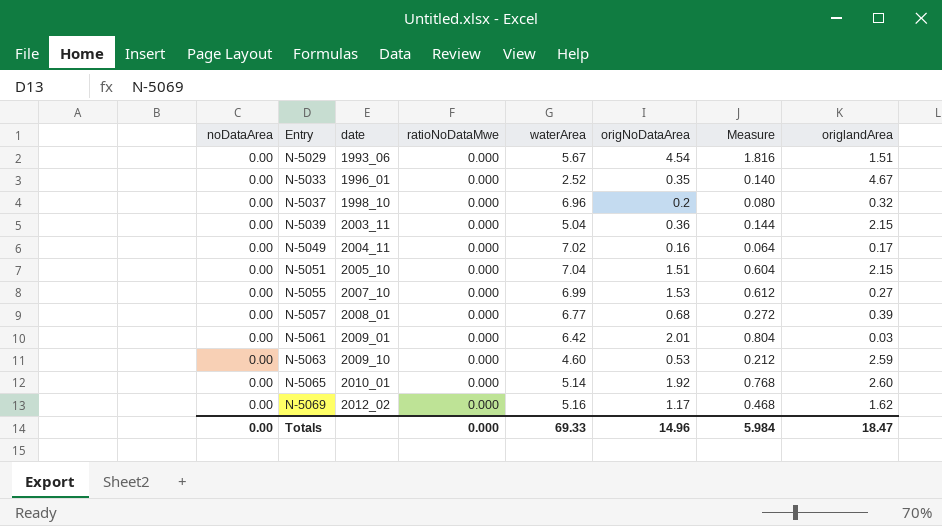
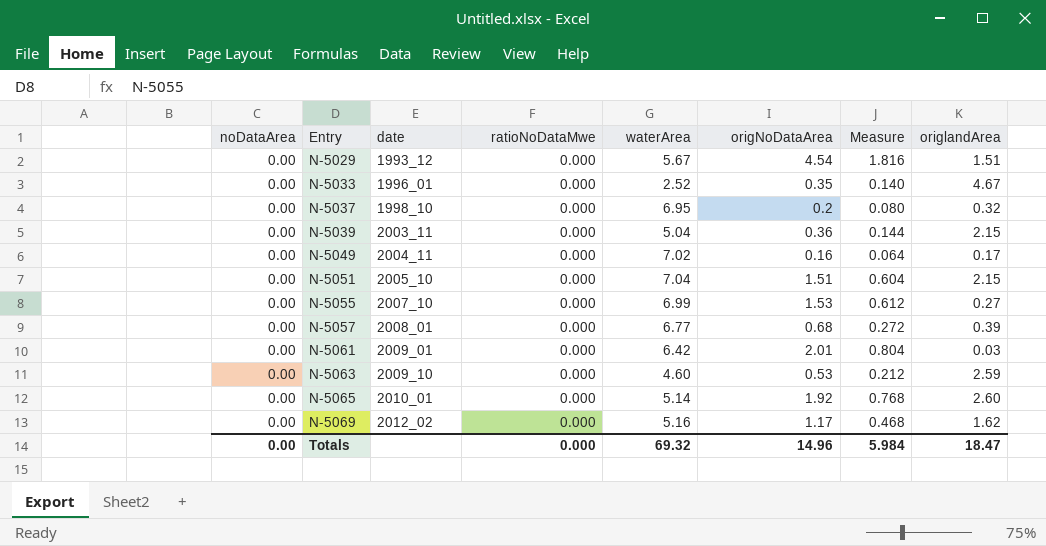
N-5029 | date: 1993_06 -> 1993_12
N-5037 | waterArea: 6.96 -> 6.95
Totals | waterArea: 69.33 -> 69.32

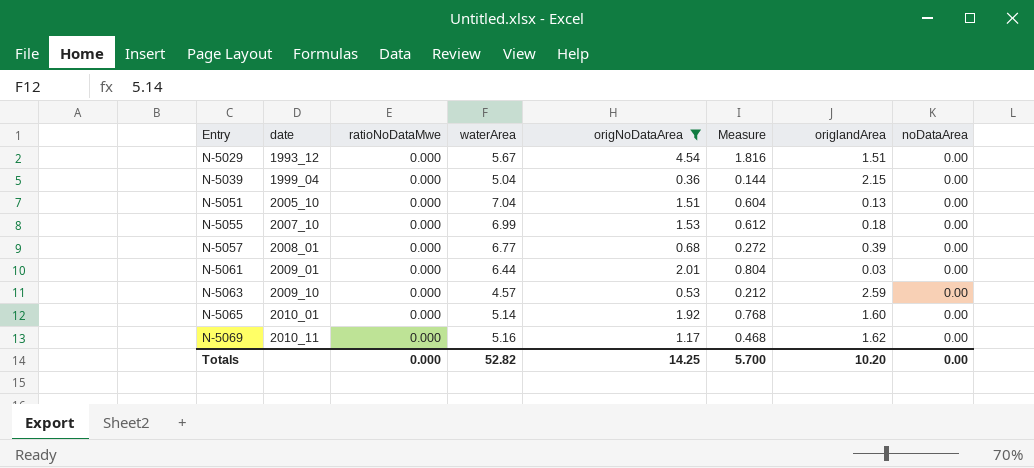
filter: none -> origNoDataArea >= 0.36
column noDataArea | position: 1 -> 8
N-5039 | date: 2003_11 -> 1999_04
N-5051 | origlandArea: 2.15 -> 0.13
N-5055 | origlandArea: 0.27 -> 0.18
N-5061 | waterArea: 6.42 -> 6.44
N-5063 | waterArea: 4.60 -> 4.57
N-5065 | origlandArea: 2.60 -> 1.60
N-5069 | date: 2012_02 -> 2010_11
Totals | waterArea: 69.32 -> 52.82
Totals | origNoDataArea: 14.96 -> 14.25
Totals | Measure: 5.984 -> 5.700
Totals | origlandArea: 18.47 -> 10.20

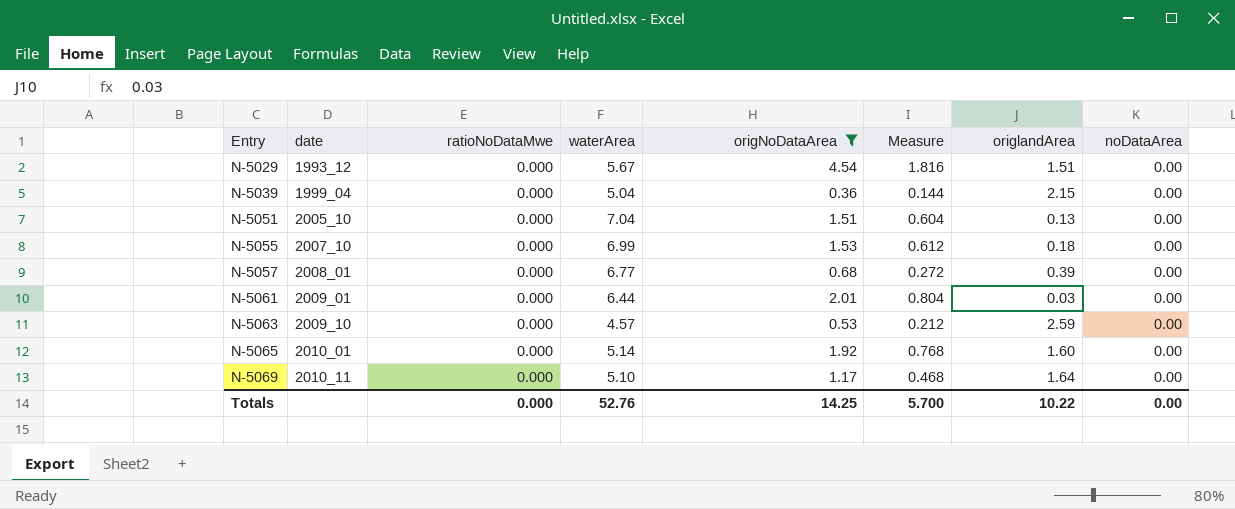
N-5069 | waterArea: 5.16 -> 5.10
N-5069 | origlandArea: 1.62 -> 1.64
Totals | waterArea: 52.82 -> 52.76
Totals | origlandArea: 10.20 -> 10.22

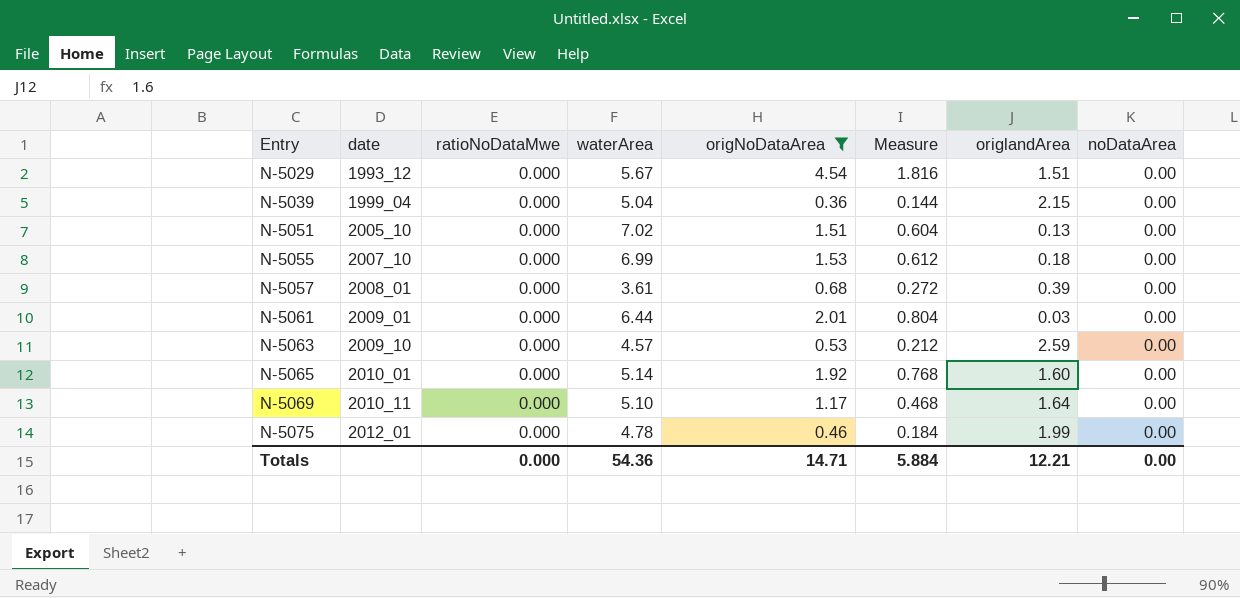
N-5051 | waterArea: 7.04 -> 7.02
N-5057 | waterArea: 6.77 -> 3.61
row N-5075: none -> 2012_01 | 0.000 | 4.78 | 0.46 | 0.184 | 1.99 | 0.00
Totals | waterArea: 52.76 -> 54.36
Totals | origNoDataArea: 14.25 -> 14.71
Totals | Measure: 5.700 -> 5.884
Totals | origlandArea: 10.22 -> 12.21

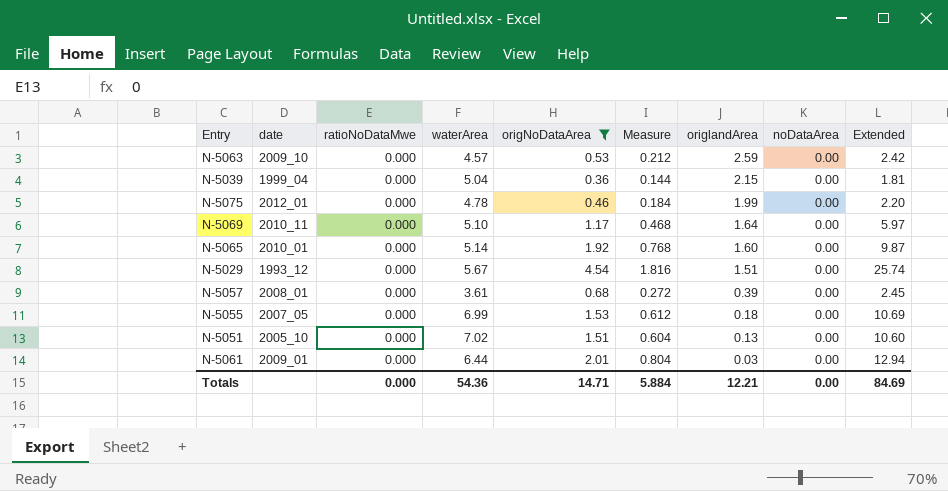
row order: Entry ascending -> origlandArea descending
column Extended | formula: none -> [waterArea] * [origNoDataArea]
N-5055 | date: 2007_10 -> 2007_05

